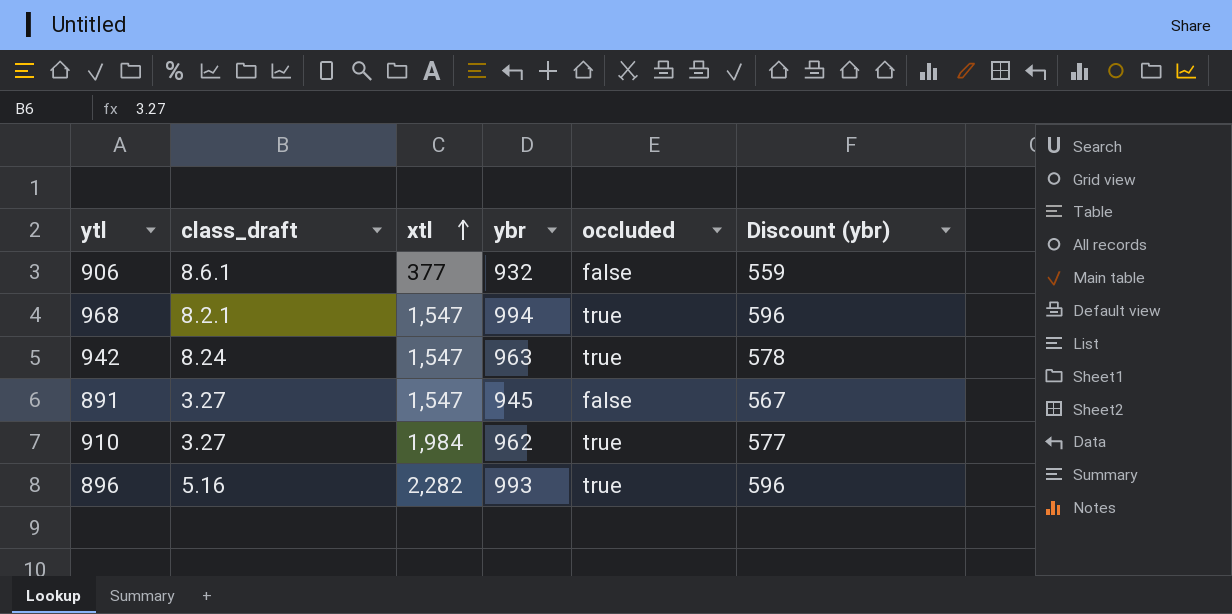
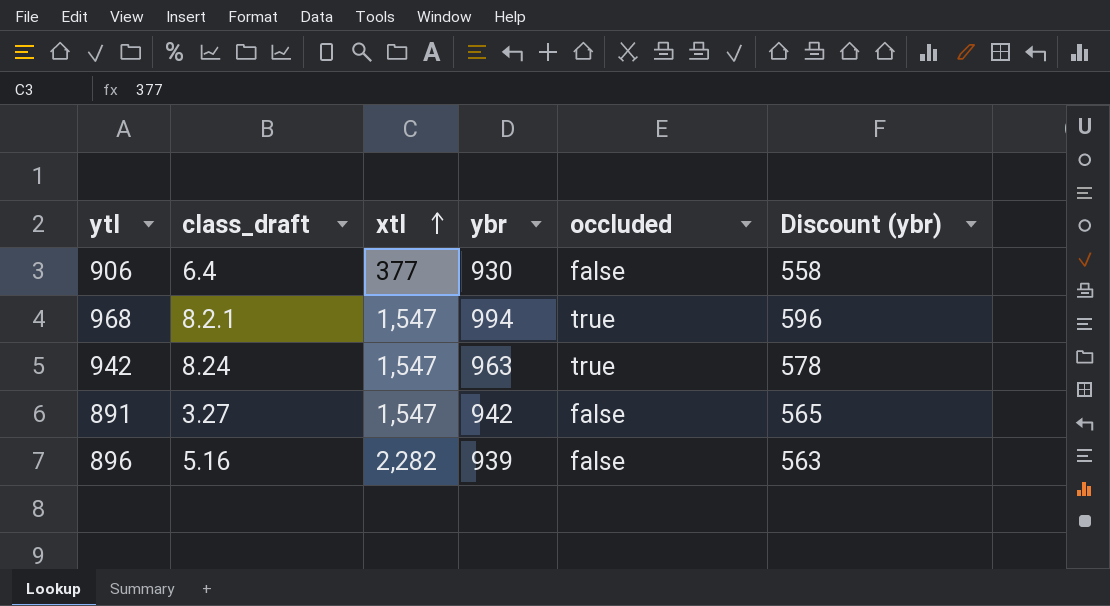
row 910: 3.27 | 1,984 | 962 | true | 577 -> none
906 | class_draft: 8.6.1 -> 6.4
906 | ybr: 932 -> 930
906 | Discount (ybr): 559 -> 558
891 | ybr: 945 -> 942
891 | Discount (ybr): 567 -> 565
896 | ybr: 993 -> 939
896 | occluded: true -> false
896 | Discount (ybr): 596 -> 563

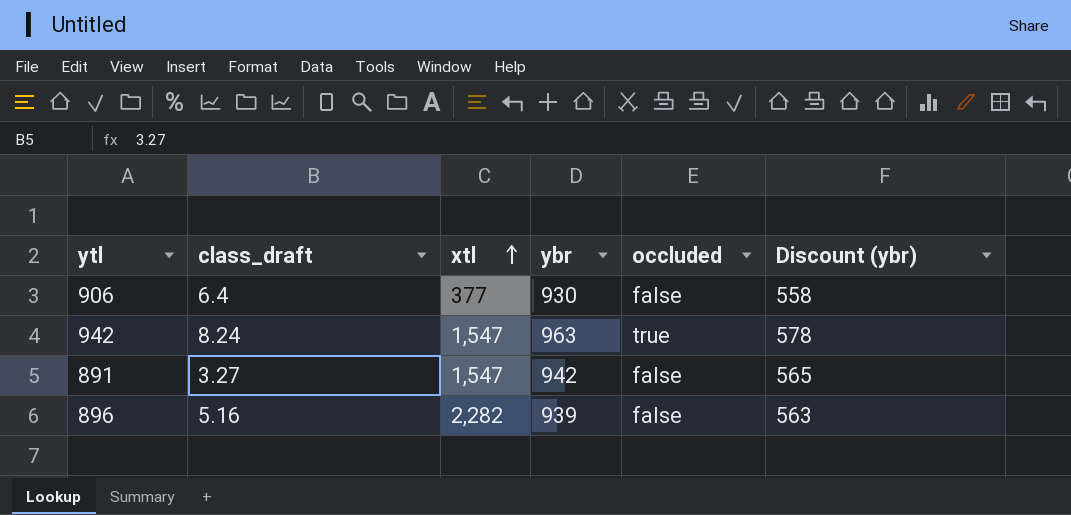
row 968: 8.2.1 | 1,547 | 994 | true | 596 -> none

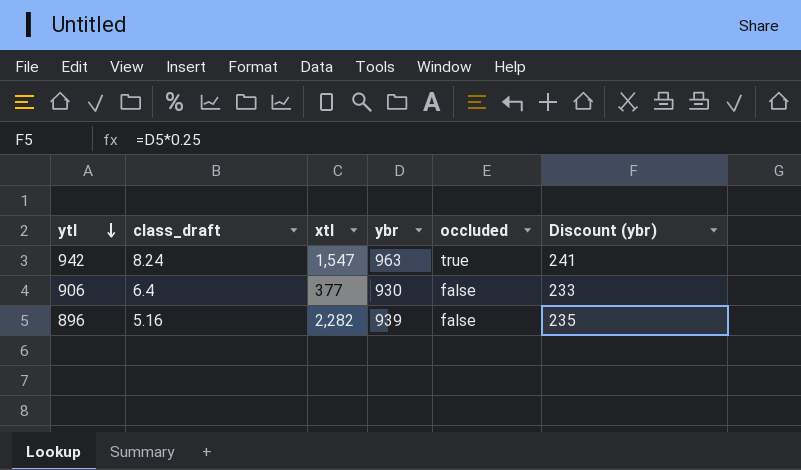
row order: xtl ascending -> ytl descending
column Discount (ybr) | formula: [ybr] * 0.6 -> [ybr] * 0.25
row 891: 3.27 | 1,547 | 942 | false | 565 -> none

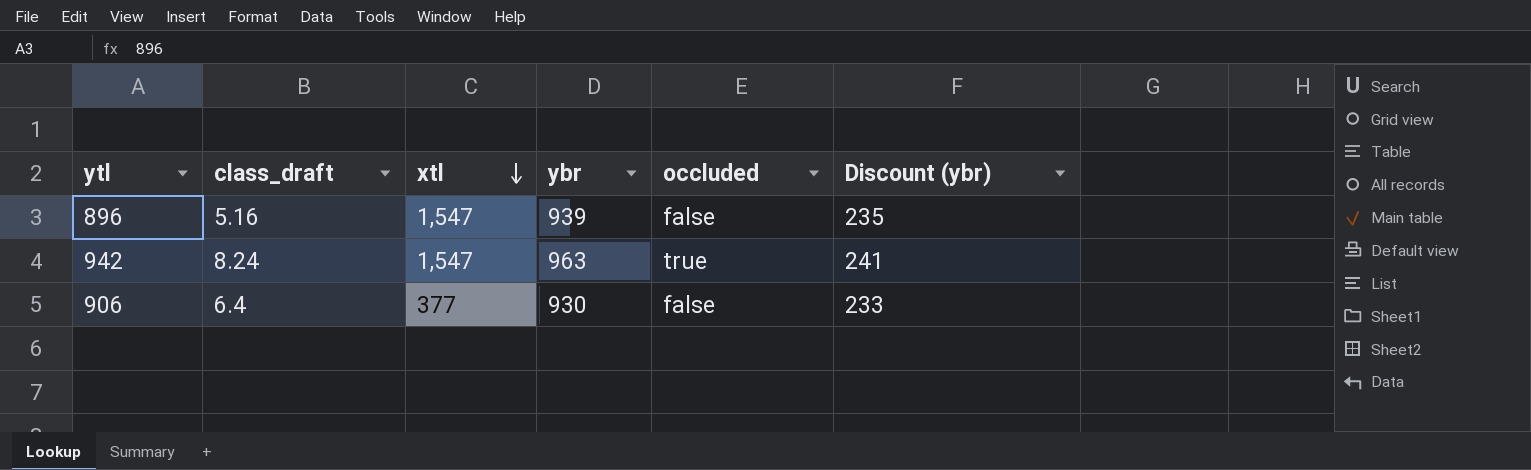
row order: ytl descending -> xtl descending
896 | xtl: 2,282 -> 1,547

